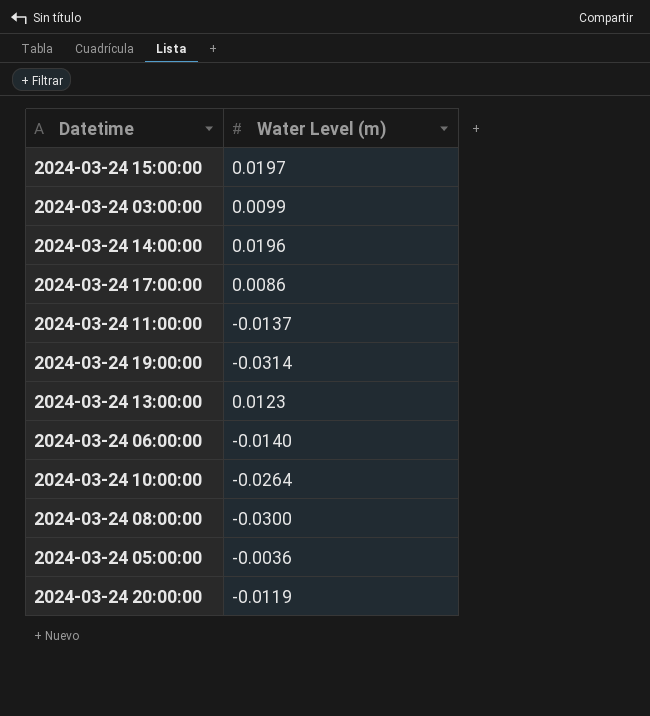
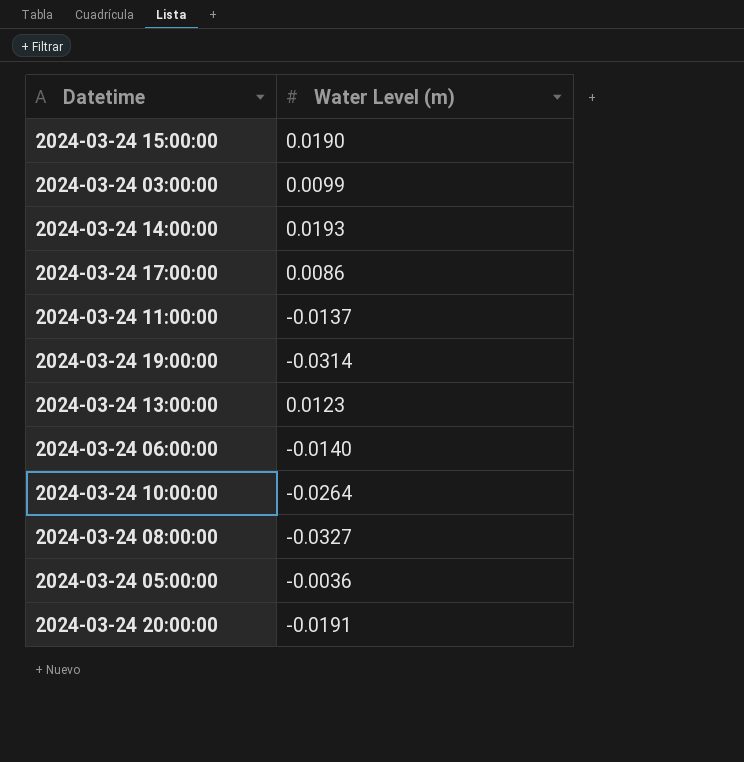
2024-03-24 15:00:00 | Water Level (m): 0.0197 -> 0.0190
2024-03-24 14:00:00 | Water Level (m): 0.0196 -> 0.0193
2024-03-24 08:00:00 | Water Level (m): -0.0300 -> -0.0327
2024-03-24 20:00:00 | Water Level (m): -0.0119 -> -0.0191

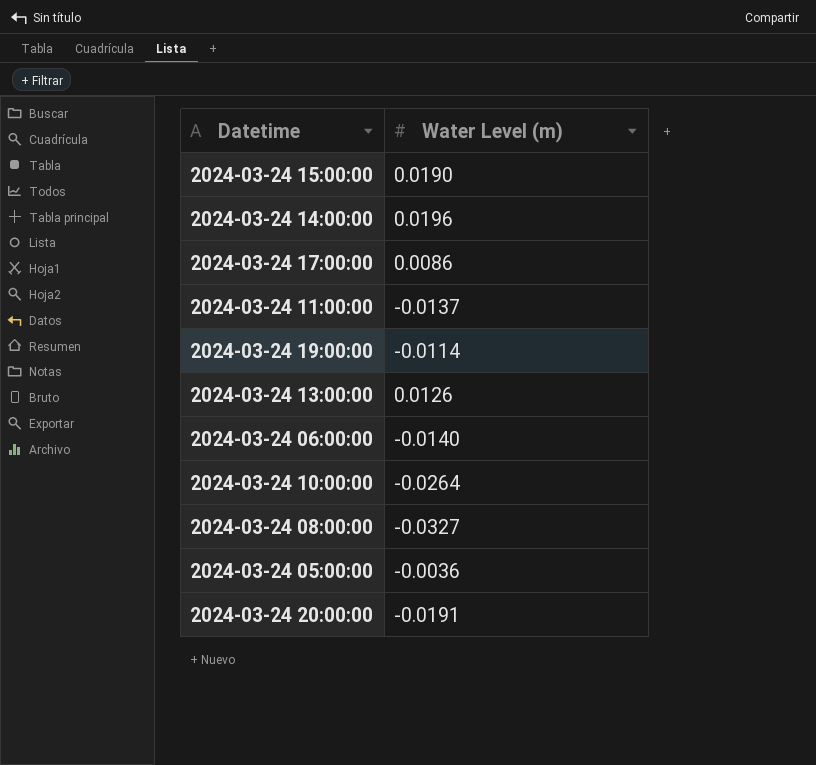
row 2024-03-24 03:00:00: 0.0099 -> none
2024-03-24 14:00:00 | Water Level (m): 0.0193 -> 0.0196
2024-03-24 19:00:00 | Water Level (m): -0.0314 -> -0.0114
2024-03-24 13:00:00 | Water Level (m): 0.0123 -> 0.0126

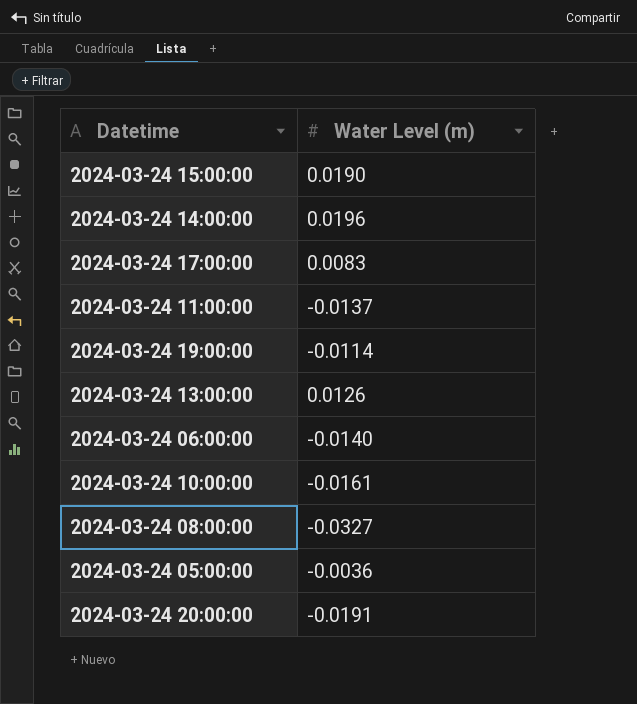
2024-03-24 17:00:00 | Water Level (m): 0.0086 -> 0.0083
2024-03-24 10:00:00 | Water Level (m): -0.0264 -> -0.0161

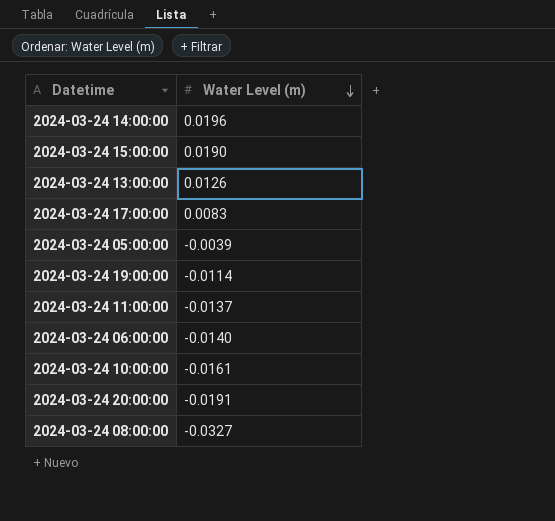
row order: none -> Water Level (m) descending
2024-03-24 05:00:00 | Water Level (m): -0.0036 -> -0.0039

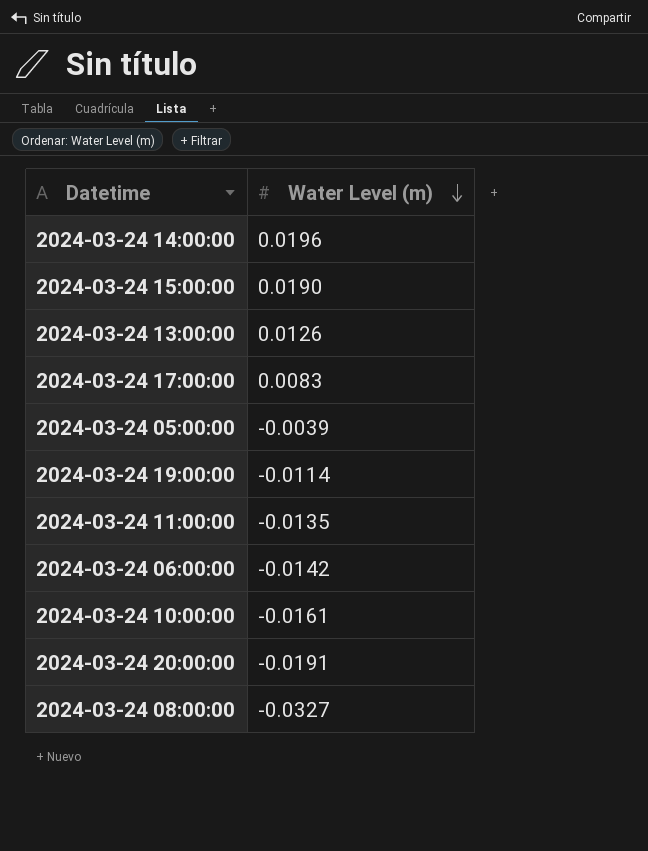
2024-03-24 11:00:00 | Water Level (m): -0.0137 -> -0.0135
2024-03-24 06:00:00 | Water Level (m): -0.0140 -> -0.0142

